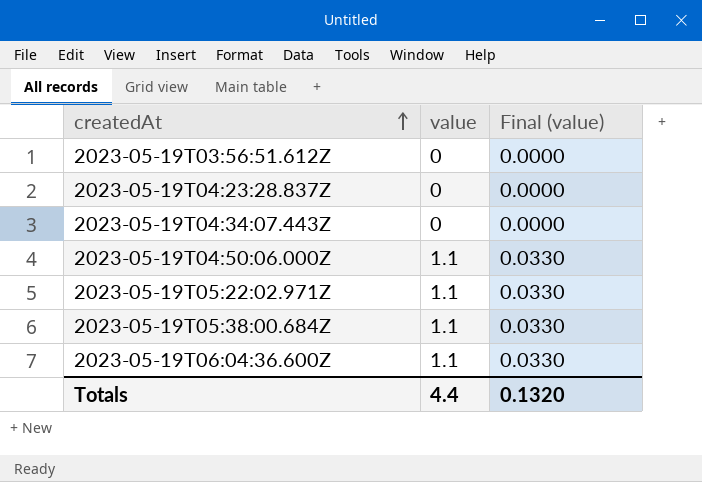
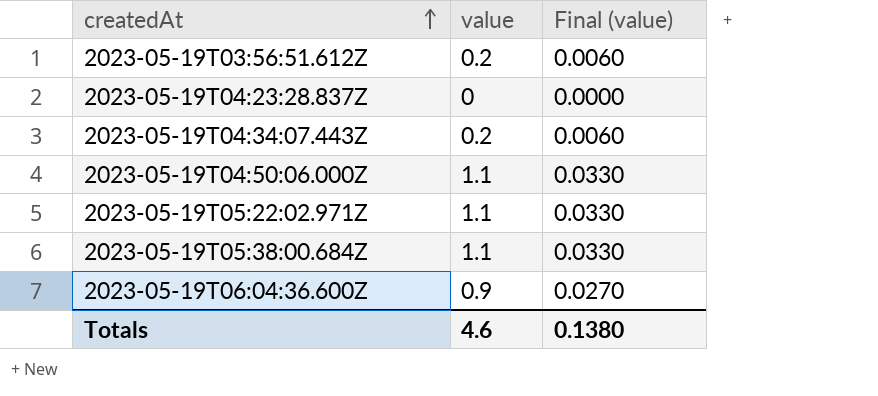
2023-05-19T03:56:51.612Z | value: 0 -> 0.2
2023-05-19T03:56:51.612Z | Final (value): 0.0000 -> 0.0060
2023-05-19T04:34:07.443Z | value: 0 -> 0.2
2023-05-19T04:34:07.443Z | Final (value): 0.0000 -> 0.0060
2023-05-19T06:04:36.600Z | value: 1.1 -> 0.9
2023-05-19T06:04:36.600Z | Final (value): 0.0330 -> 0.0270
Totals | value: 4.4 -> 4.6
Totals | Final (value): 0.1320 -> 0.1380

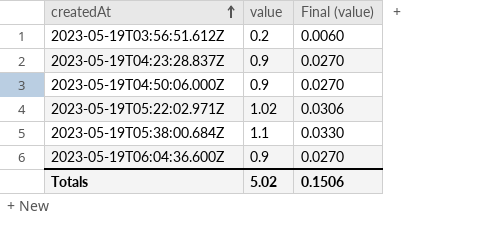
row 2023-05-19T04:34:07.443Z: 0.2 | 0.0060 -> none
2023-05-19T04:23:28.837Z | value: 0 -> 0.9
2023-05-19T04:23:28.837Z | Final (value): 0.0000 -> 0.0270
2023-05-19T04:50:06.000Z | value: 1.1 -> 0.9
2023-05-19T04:50:06.000Z | Final (value): 0.0330 -> 0.0270
2023-05-19T05:22:02.971Z | value: 1.1 -> 1.02
2023-05-19T05:22:02.971Z | Final (value): 0.0330 -> 0.0306
Totals | value: 4.6 -> 5.02
Totals | Final (value): 0.1380 -> 0.1506

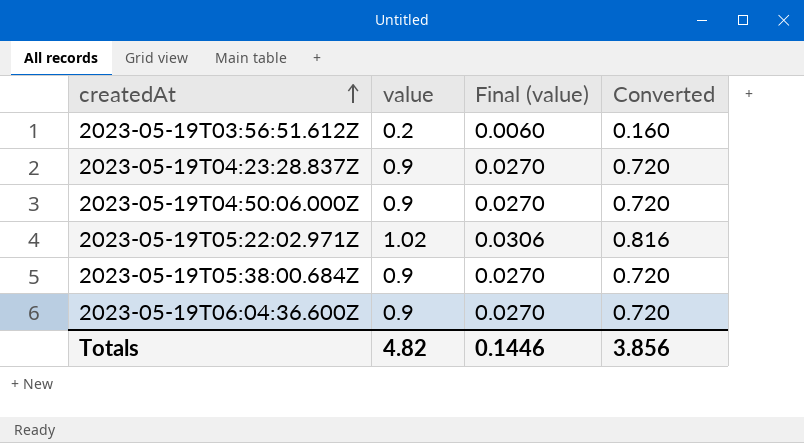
column Converted | formula: none -> [value] * 0.8
2023-05-19T05:38:00.684Z | value: 1.1 -> 0.9
2023-05-19T05:38:00.684Z | Final (value): 0.0330 -> 0.0270
Totals | value: 5.02 -> 4.82
Totals | Final (value): 0.1506 -> 0.1446

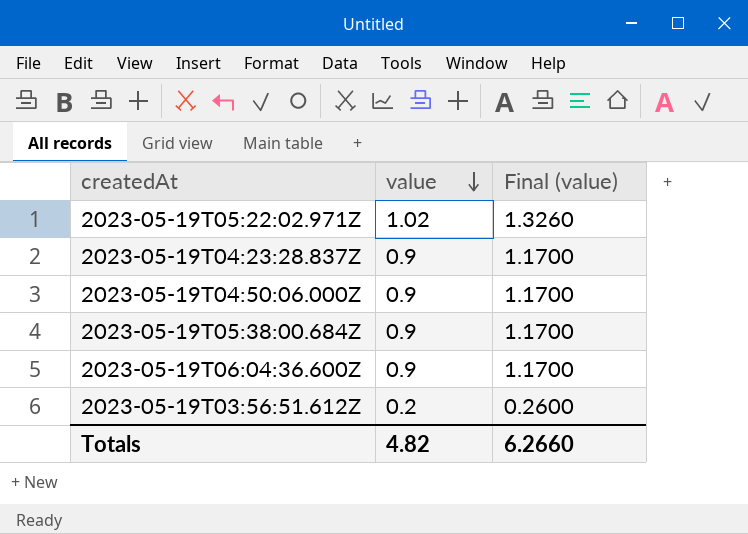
row order: createdAt ascending -> value descending
column Converted | formula: [value] * 0.8 -> none
column Final (value) | formula: [value] * 0.03 -> [value] * 1.3
Totals | Final (value): 0.1446 -> 6.2660

